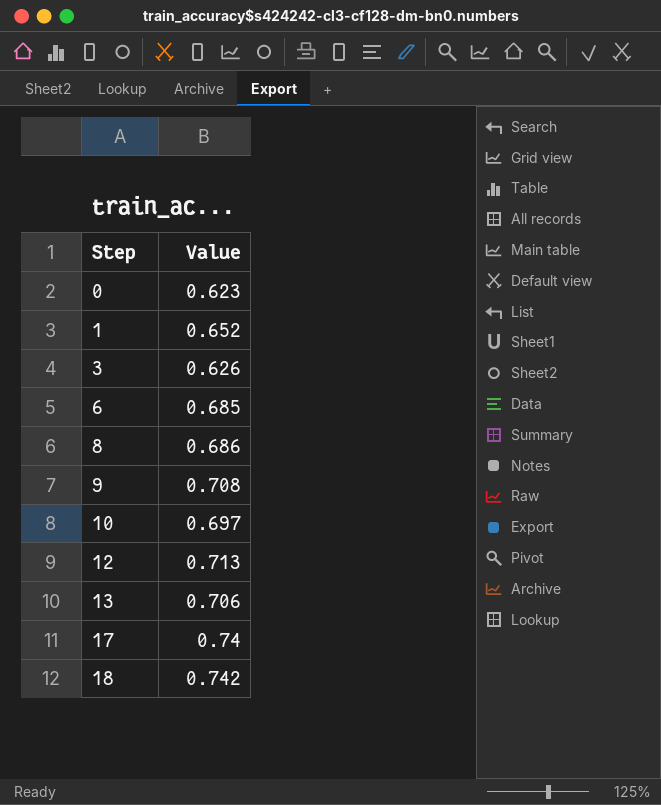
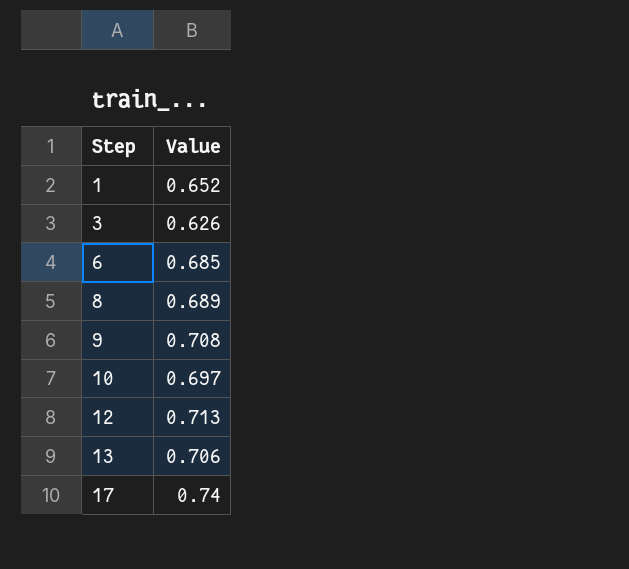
row 0: 0.623 -> none
row 18: 0.742 -> none
8 | Value: 0.686 -> 0.689

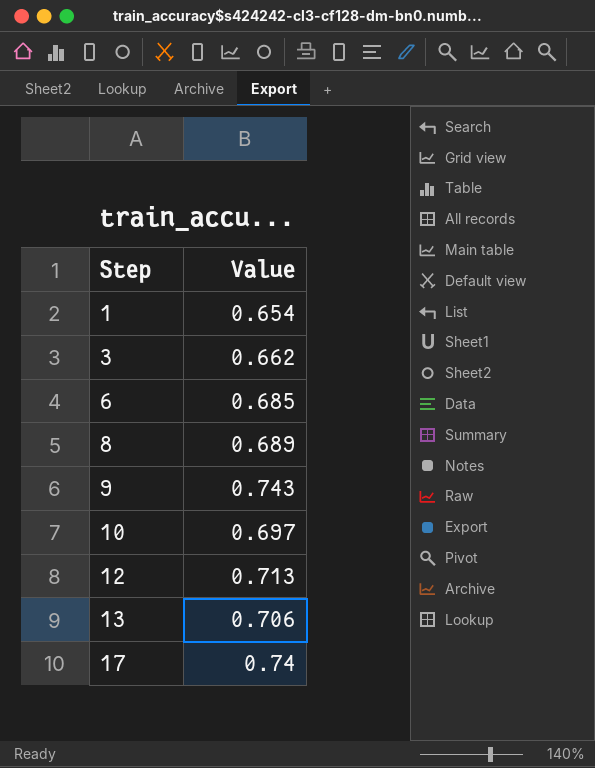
1 | Value: 0.652 -> 0.654
3 | Value: 0.626 -> 0.662
9 | Value: 0.708 -> 0.743

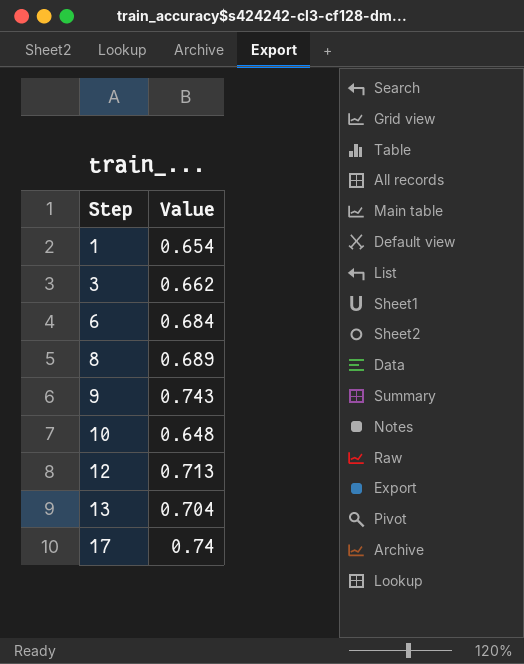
6 | Value: 0.685 -> 0.684
10 | Value: 0.697 -> 0.648
13 | Value: 0.706 -> 0.704

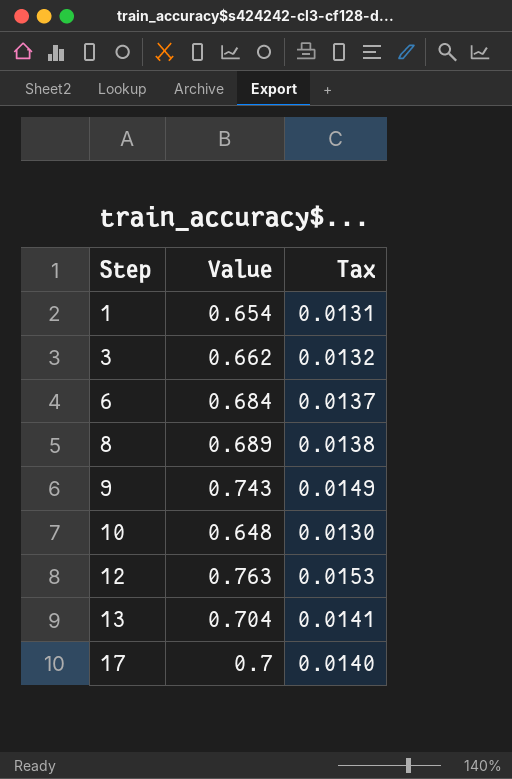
column Tax | formula: none -> [Value] * 0.02
12 | Value: 0.713 -> 0.763
17 | Value: 0.74 -> 0.7

